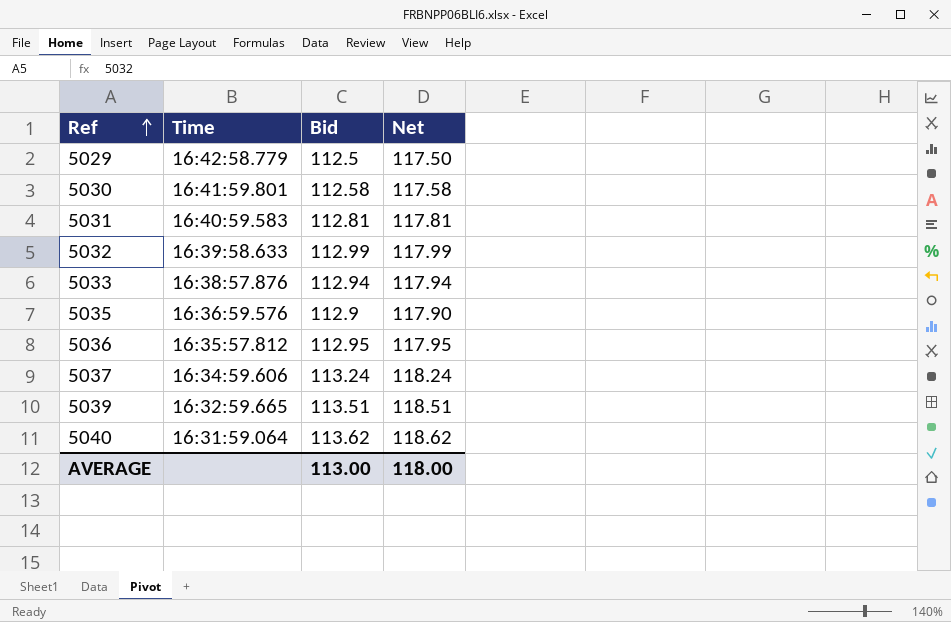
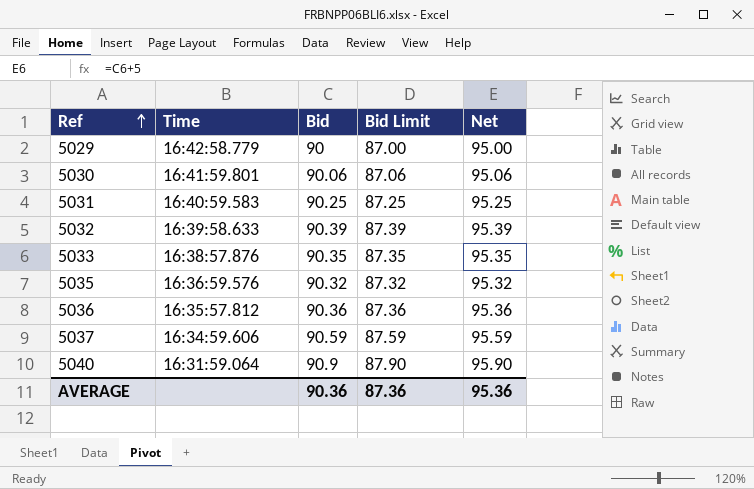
column Bid Limit | formula: none -> [Bid] - 3
row 5039: 16:32:59.665 | 113.51 | 118.51 -> none
5029 | Bid: 112.5 -> 90
5029 | Net: 117.50 -> 95.00
5030 | Bid: 112.58 -> 90.06
5030 | Net: 117.58 -> 95.06
5031 | Bid: 112.81 -> 90.25
5031 | Net: 117.81 -> 95.25
5032 | Bid: 112.99 -> 90.39
5032 | Net: 117.99 -> 95.39
5033 | Bid: 112.94 -> 90.35
5033 | Net: 117.94 -> 95.35
5035 | Bid: 112.9 -> 90.32
5035 | Net: 117.90 -> 95.32
5036 | Bid: 112.95 -> 90.36
5036 | Net: 117.95 -> 95.36
5037 | Bid: 113.24 -> 90.59
5037 | Net: 118.24 -> 95.59
5040 | Bid: 113.62 -> 90.9
5040 | Net: 118.62 -> 95.90
AVERAGE | Bid: 113.00 -> 90.36
AVERAGE | Net: 118.00 -> 95.36

